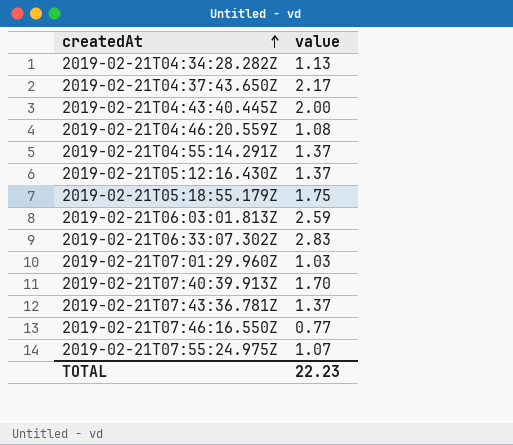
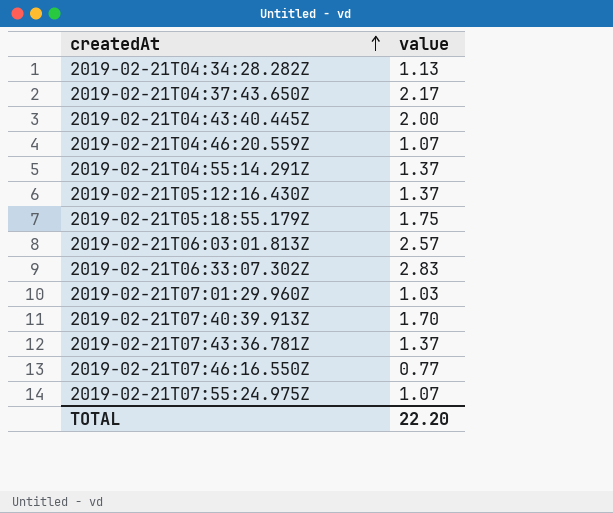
2019-02-21T04:46:20.559Z | value: 1.08 -> 1.07
2019-02-21T06:03:01.813Z | value: 2.59 -> 2.57
TOTAL | value: 22.23 -> 22.20

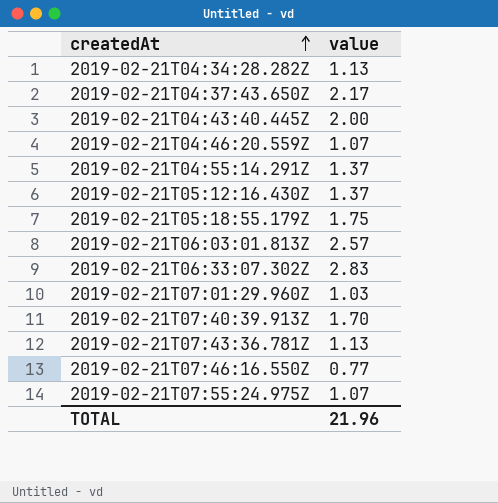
2019-02-21T07:43:36.781Z | value: 1.37 -> 1.13
TOTAL | value: 22.20 -> 21.96

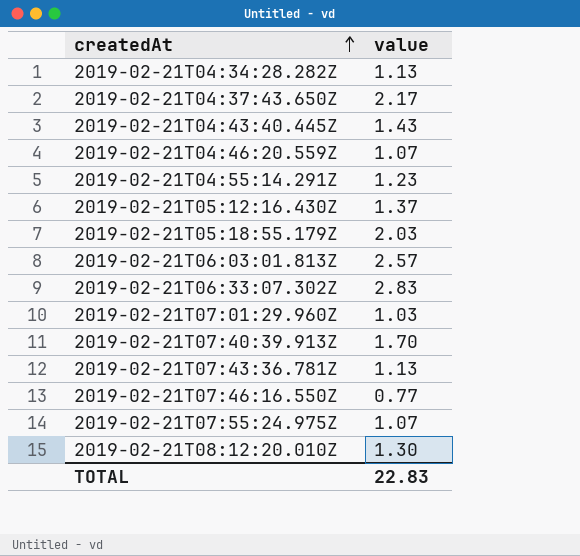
2019-02-21T04:43:40.445Z | value: 2.00 -> 1.43
2019-02-21T04:55:14.291Z | value: 1.37 -> 1.23
2019-02-21T05:18:55.179Z | value: 1.75 -> 2.03
row 2019-02-21T08:12:20.010Z: none -> 1.30
TOTAL | value: 21.96 -> 22.83

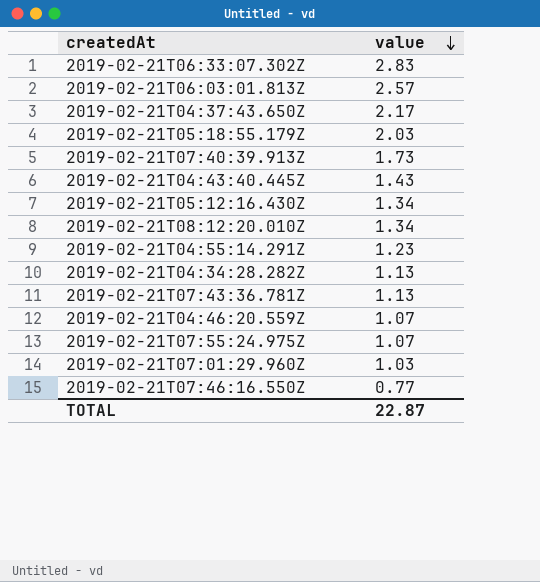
row order: createdAt ascending -> value descending
2019-02-21T07:40:39.913Z | value: 1.70 -> 1.73
2019-02-21T05:12:16.430Z | value: 1.37 -> 1.34
2019-02-21T08:12:20.010Z | value: 1.30 -> 1.34
TOTAL | value: 22.83 -> 22.87

